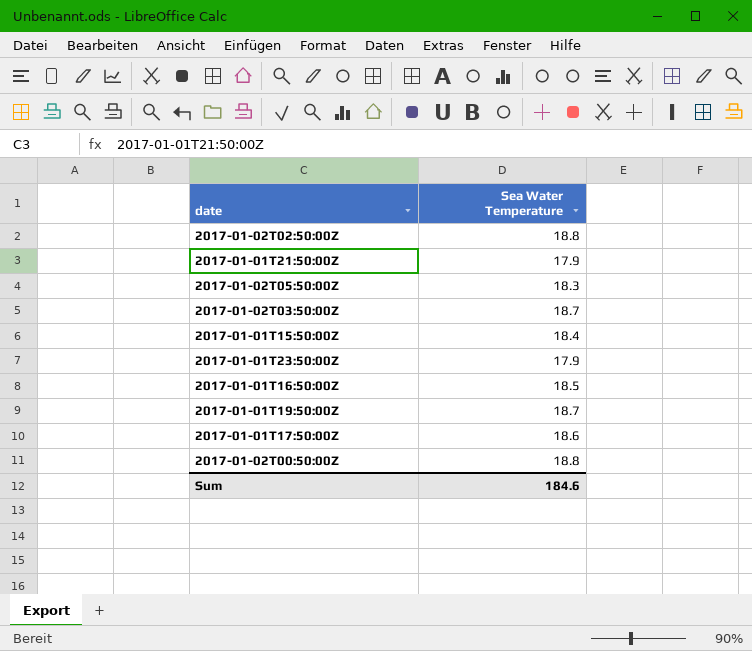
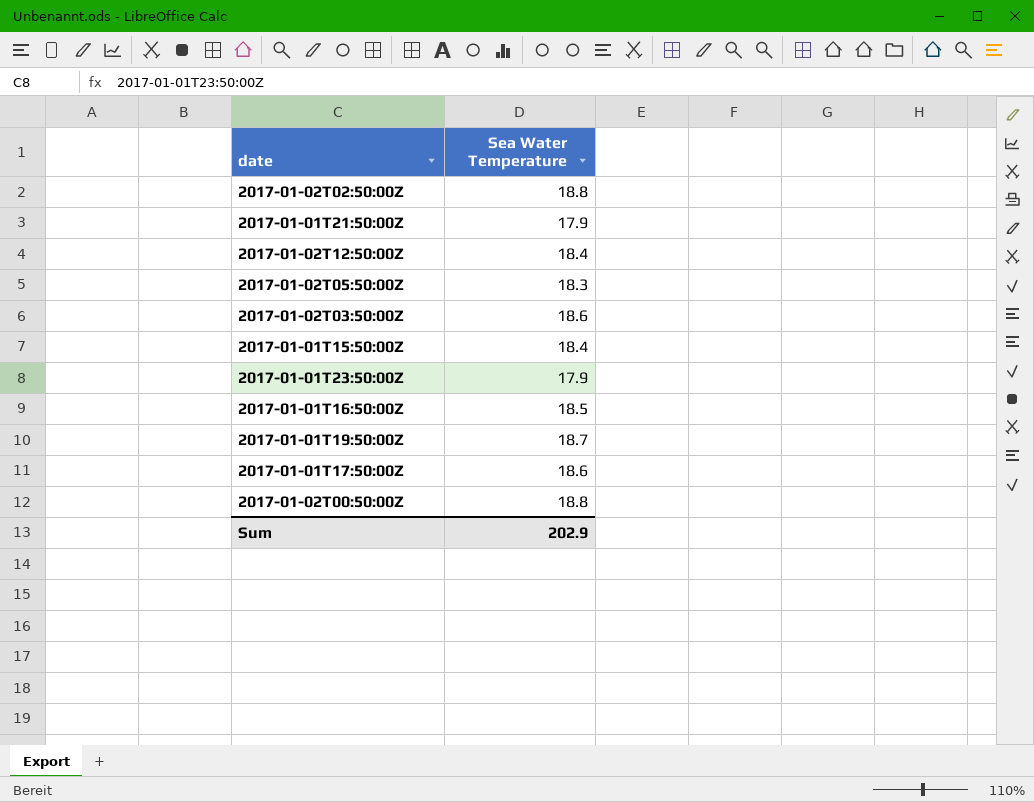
row 2017-01-02T12:50:00Z: none -> 18.4
2017-01-02T03:50:00Z | Sea Water Temperature: 18.7 -> 18.6
Sum | Sea Water Temperature: 184.6 -> 202.9

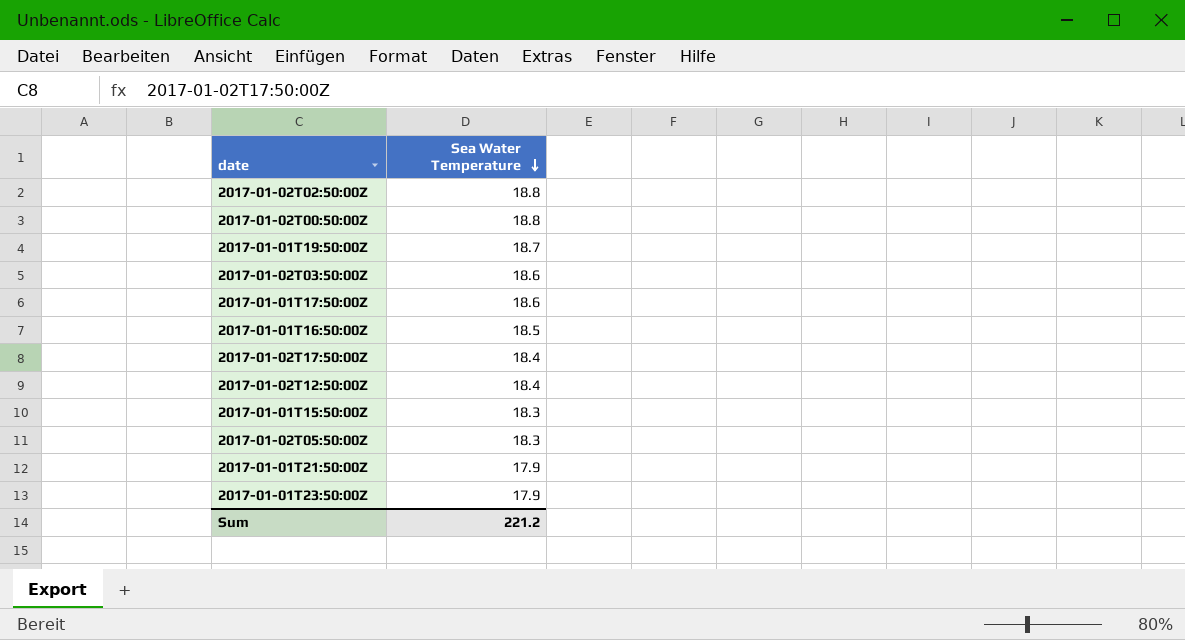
row order: none -> Sea Water Temperature descending
row 2017-01-02T17:50:00Z: none -> 18.4
2017-01-01T15:50:00Z | Sea Water Temperature: 18.4 -> 18.3
Sum | Sea Water Temperature: 202.9 -> 221.2

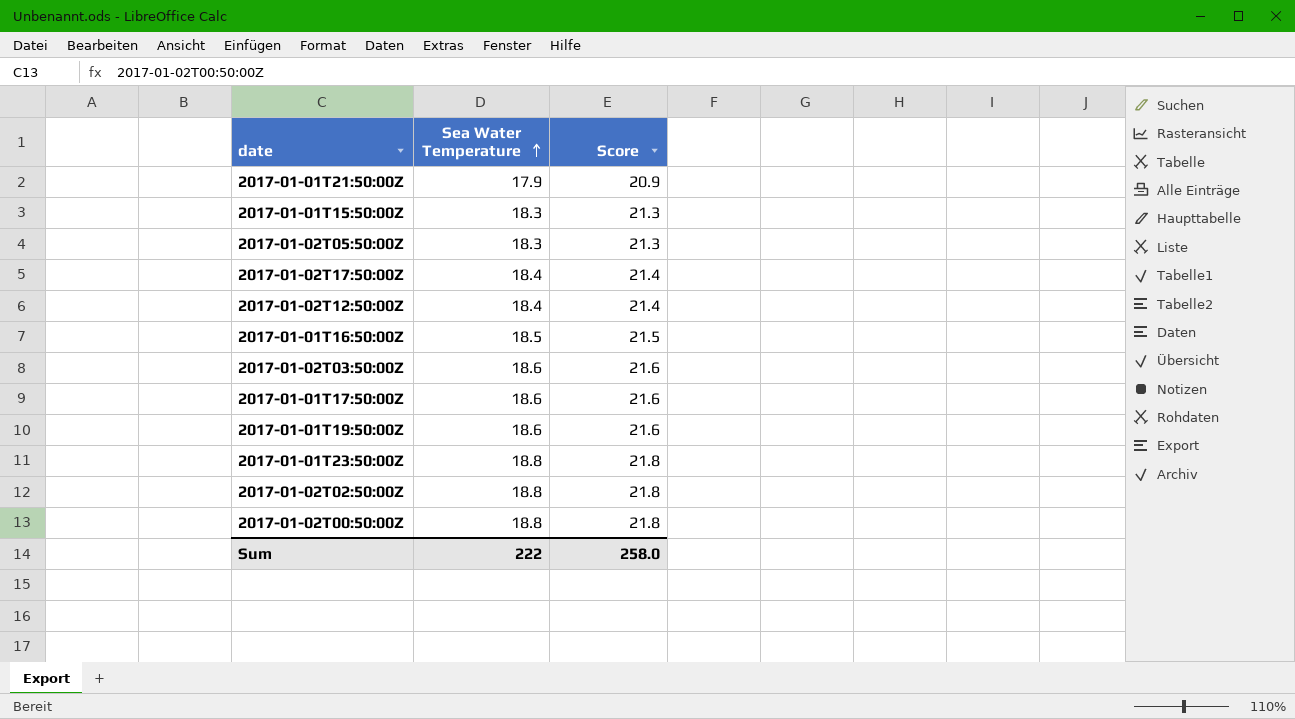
row order: Sea Water Temperature descending -> Sea Water Temperature ascending
column Score | formula: none -> [Sea Water Temperature] + 3
2017-01-01T19:50:00Z | Sea Water Temperature: 18.7 -> 18.6
2017-01-01T23:50:00Z | Sea Water Temperature: 17.9 -> 18.8
Sum | Sea Water Temperature: 221.2 -> 222

